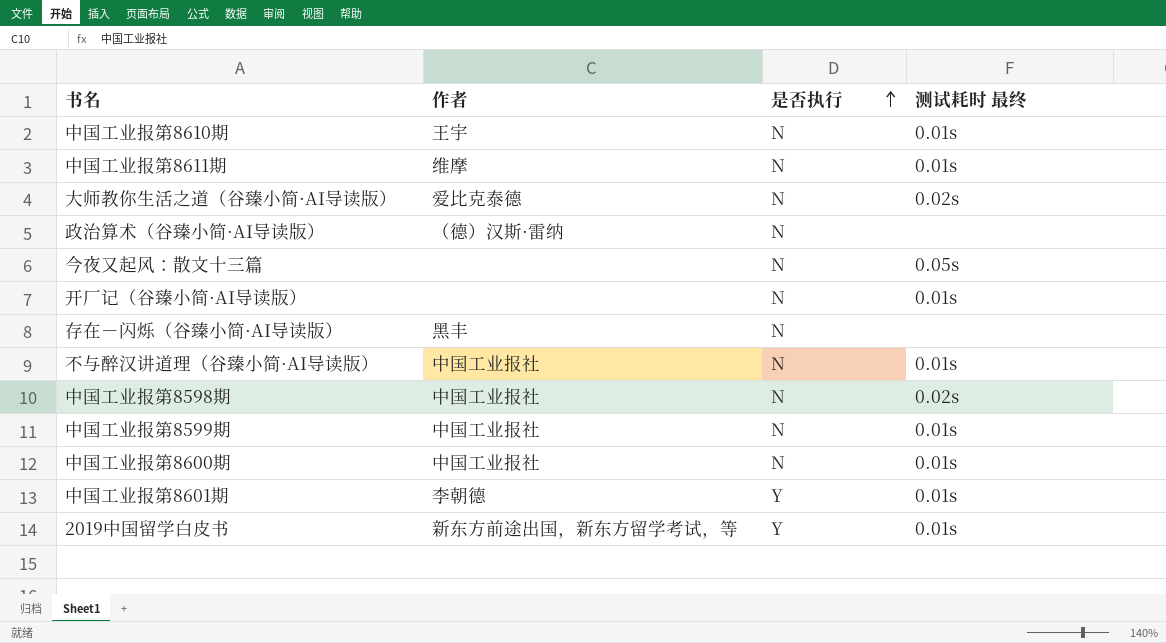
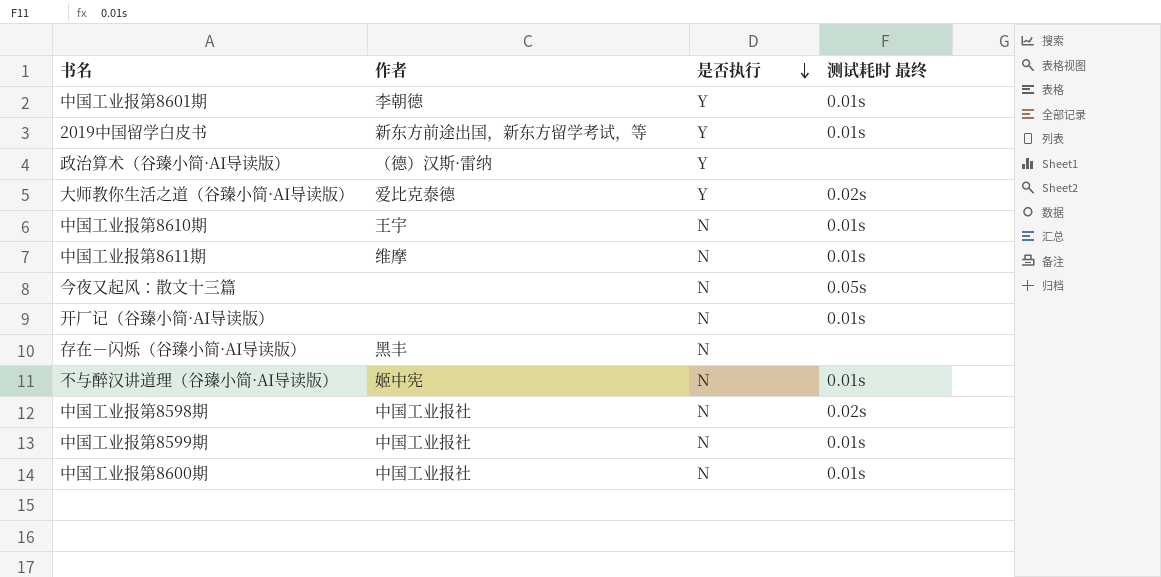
row order: 是否执行 ascending -> 是否执行 descending
政治算术（谷臻小简·AI导读版） | 是否执行: N -> Y
大师教你生活之道（谷臻小简·AI导读版） | 是否执行: N -> Y
不与醉汉讲道理（谷臻小简·AI导读版） | 作者: 中国工业报社 -> 姬中宪

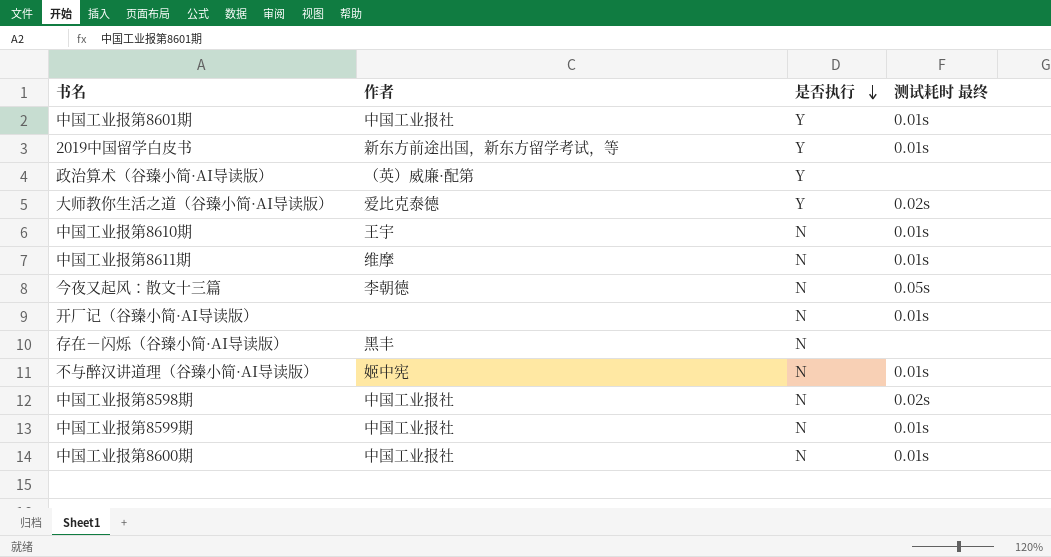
中国工业报第8601期 | 作者: 李朝德 -> 中国工业报社
政治算术（谷臻小简·AI导读版） | 作者: （德）汉斯·雷纳 -> （英）威廉·配第
今夜又起风：散文十三篇 | 作者: none -> 李朝德

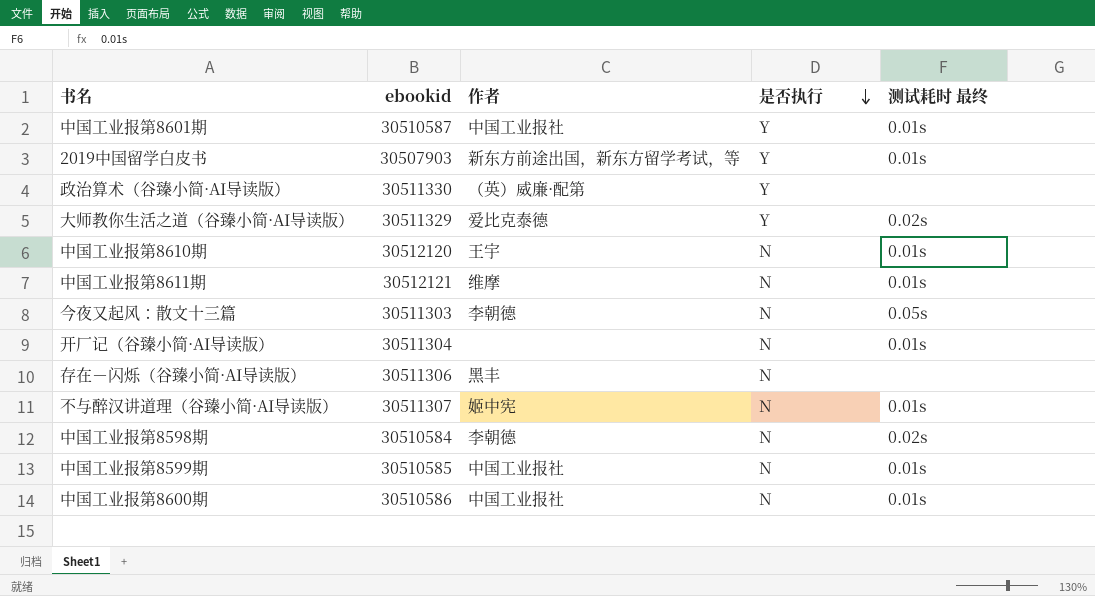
column ebookid | position: none -> 2
中国工业报第8598期 | 作者: 中国工业报社 -> 李朝德

